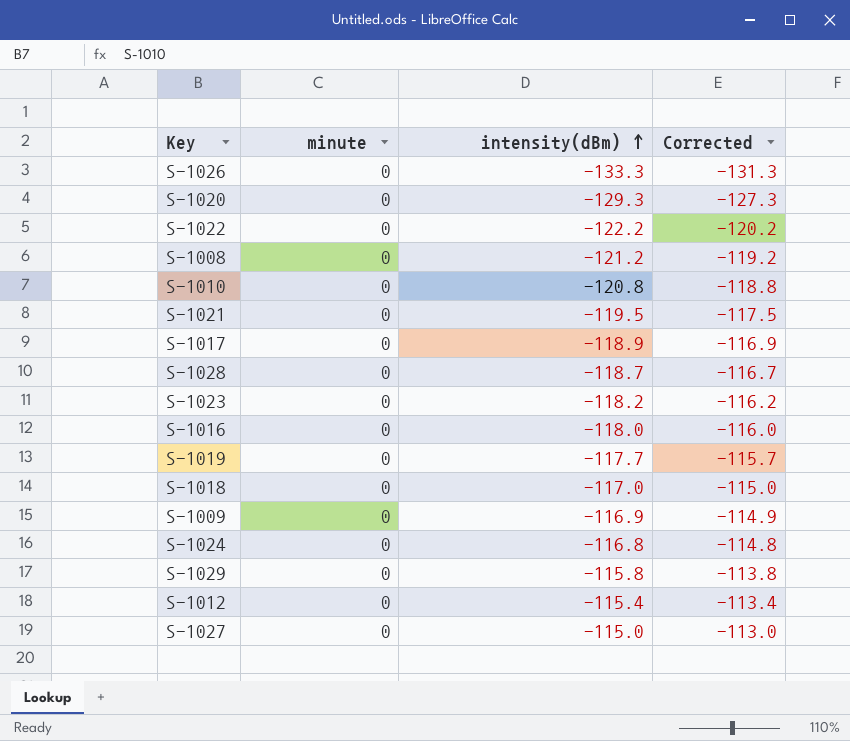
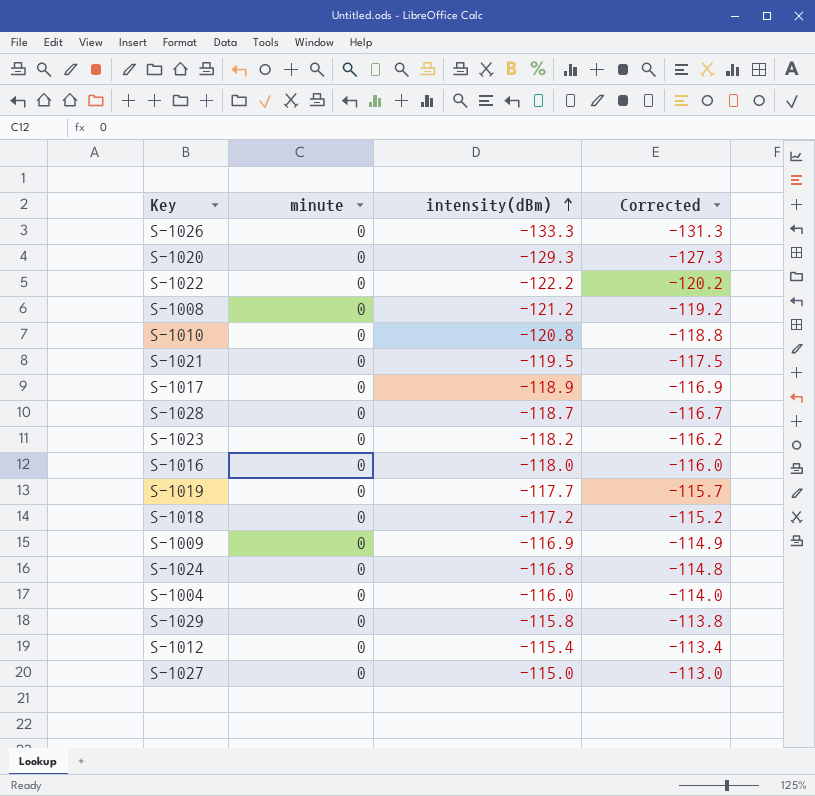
S-1018 | intensity(dBm): -117.0 -> -117.2
S-1018 | Corrected: -115.0 -> -115.2
row S-1004: none -> 0 | -116.0 | -114.0

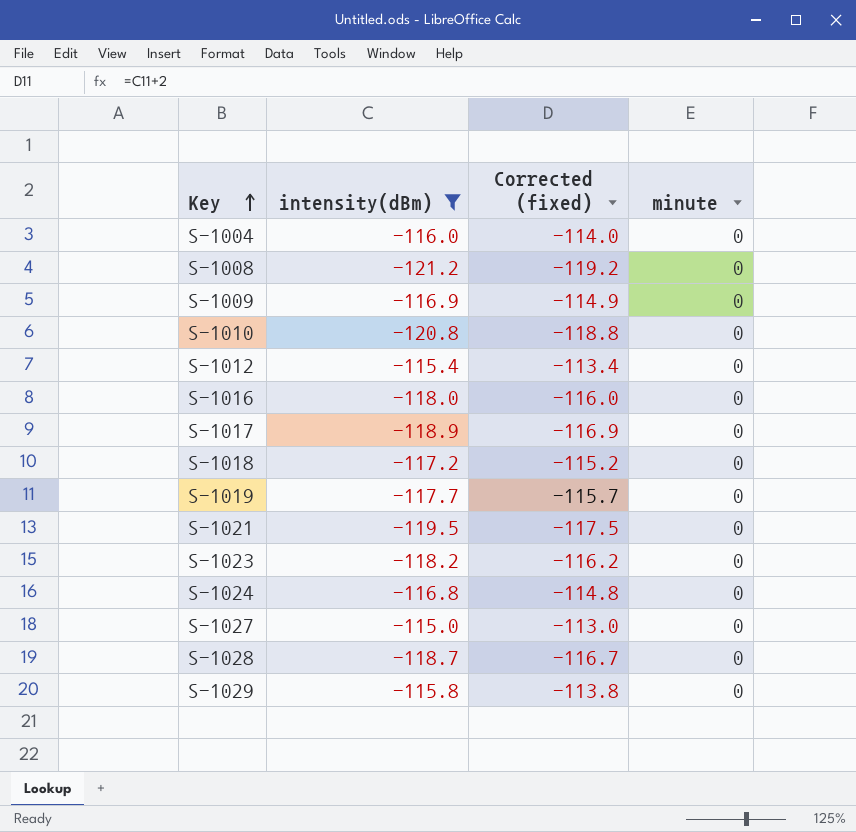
filter: none -> intensity(dBm) >= -121.2
row order: intensity(dBm) ascending -> Key ascending
column name: Corrected -> Corrected (fixed)
column minute | position: 2 -> 4

